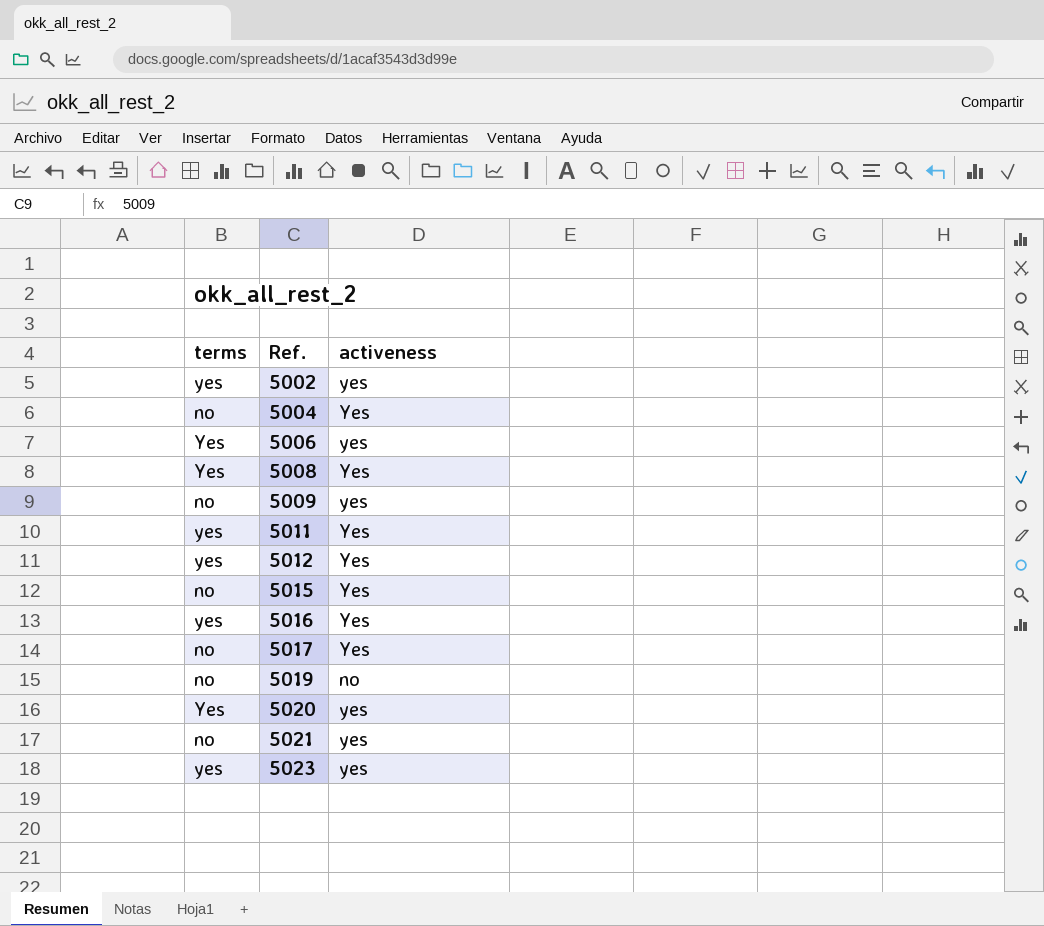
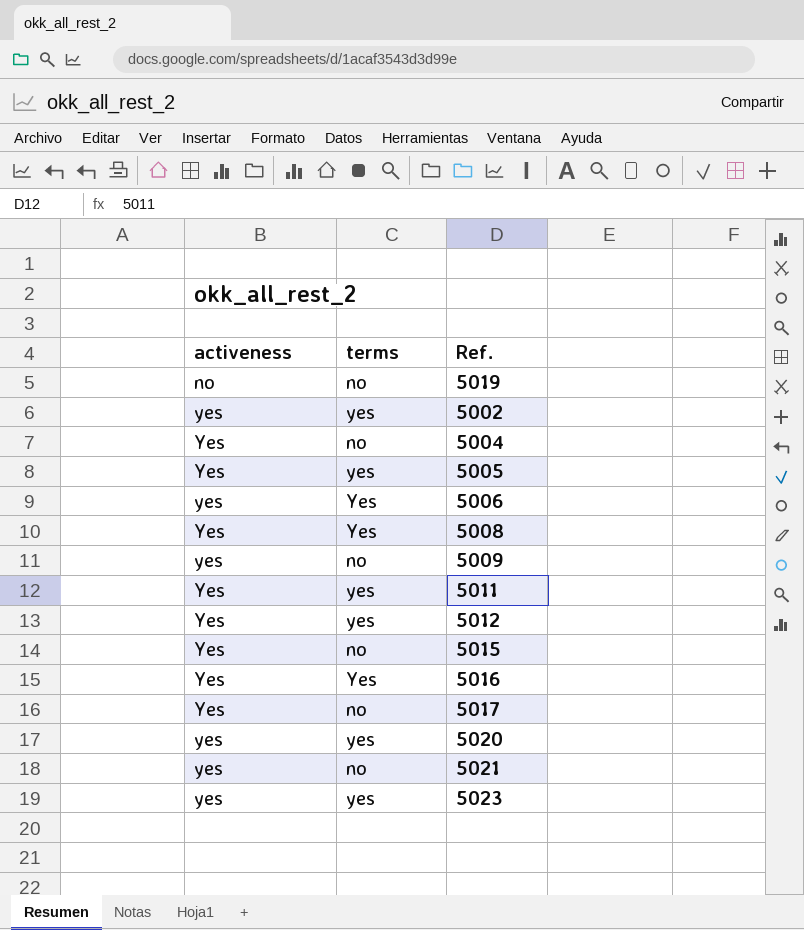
row order: Ref. ascending -> activeness ascending
column activeness | position: 3 -> 1
row 5005: none -> Yes | yes
5016 | terms: yes -> Yes
5020 | terms: Yes -> yes

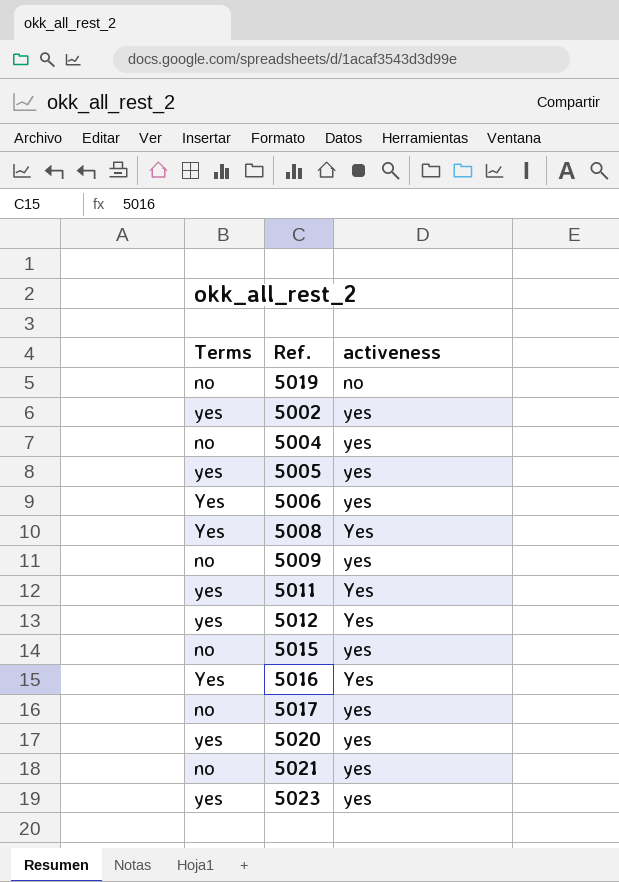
column name: terms -> Terms
column activeness | position: 1 -> 3
5004 | activeness: Yes -> yes
5005 | activeness: Yes -> yes
5015 | activeness: Yes -> yes
5017 | activeness: Yes -> yes

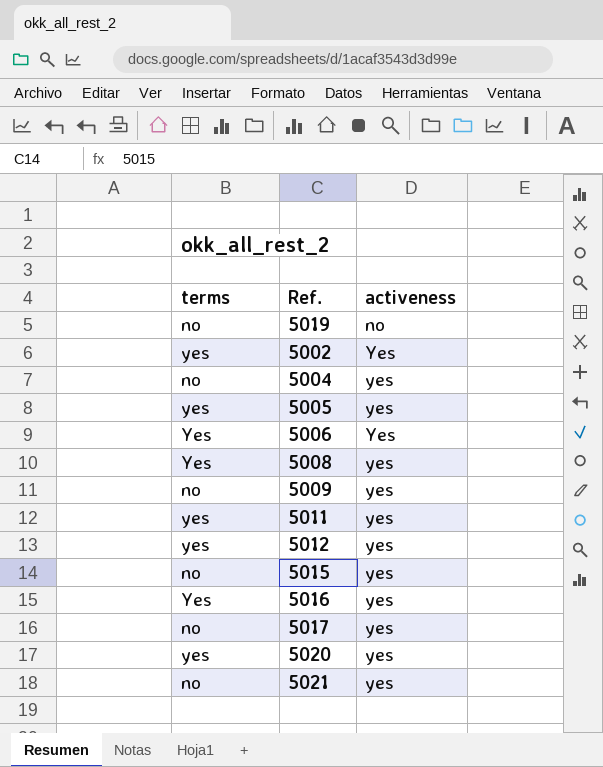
column name: Terms -> terms
row 5023: yes | yes -> none
5002 | activeness: yes -> Yes
5006 | activeness: yes -> Yes
5008 | activeness: Yes -> yes
5011 | activeness: Yes -> yes
5012 | activeness: Yes -> yes
5016 | activeness: Yes -> yes

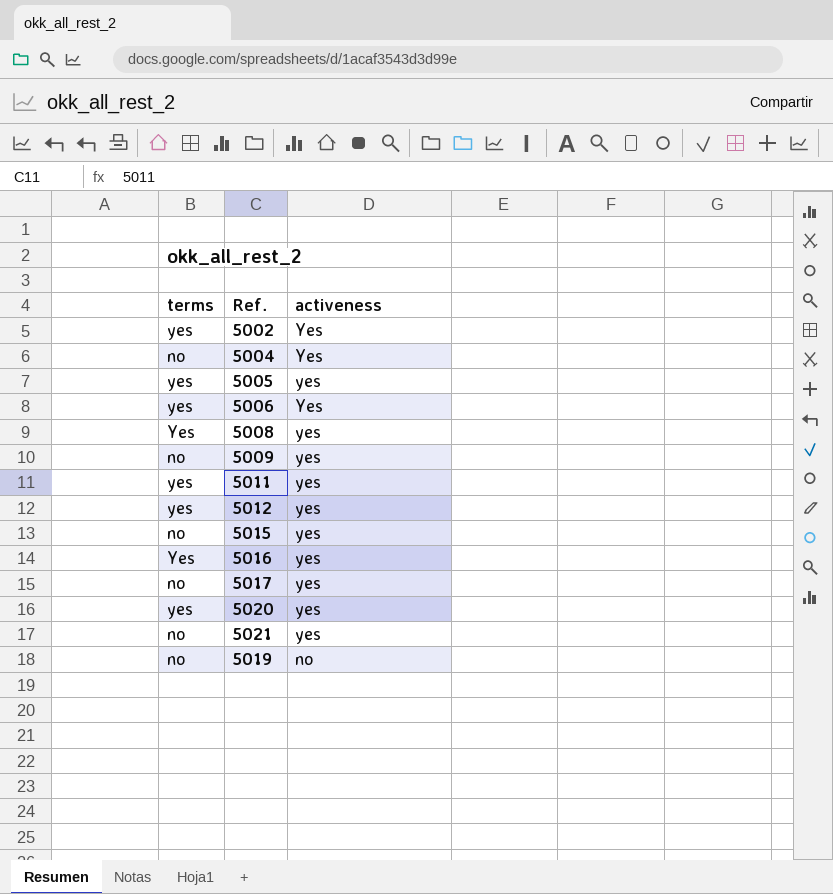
row order: activeness ascending -> activeness descending
5004 | activeness: yes -> Yes
5006 | terms: Yes -> yes

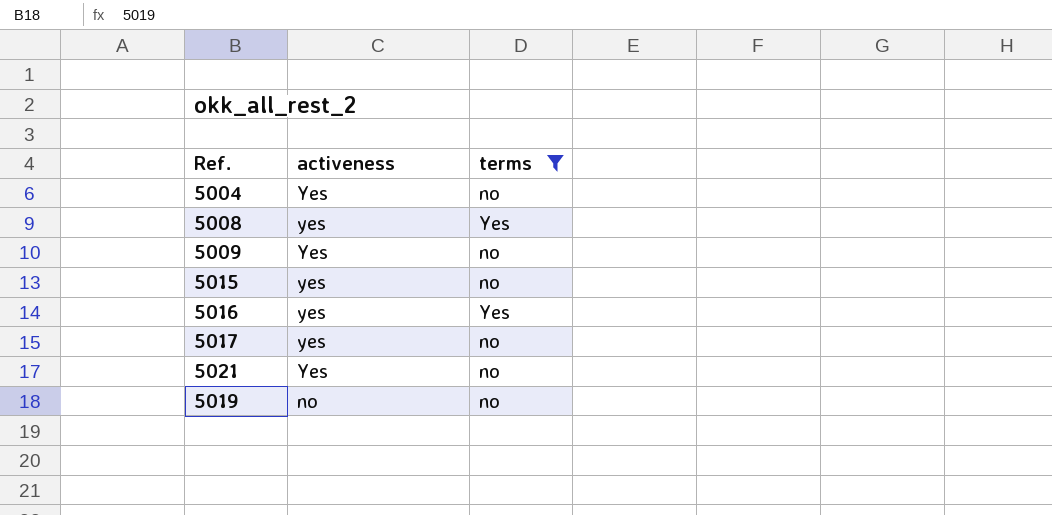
filter: none -> terms != yes
column terms | position: 1 -> 3
5009 | activeness: yes -> Yes
5021 | activeness: yes -> Yes

